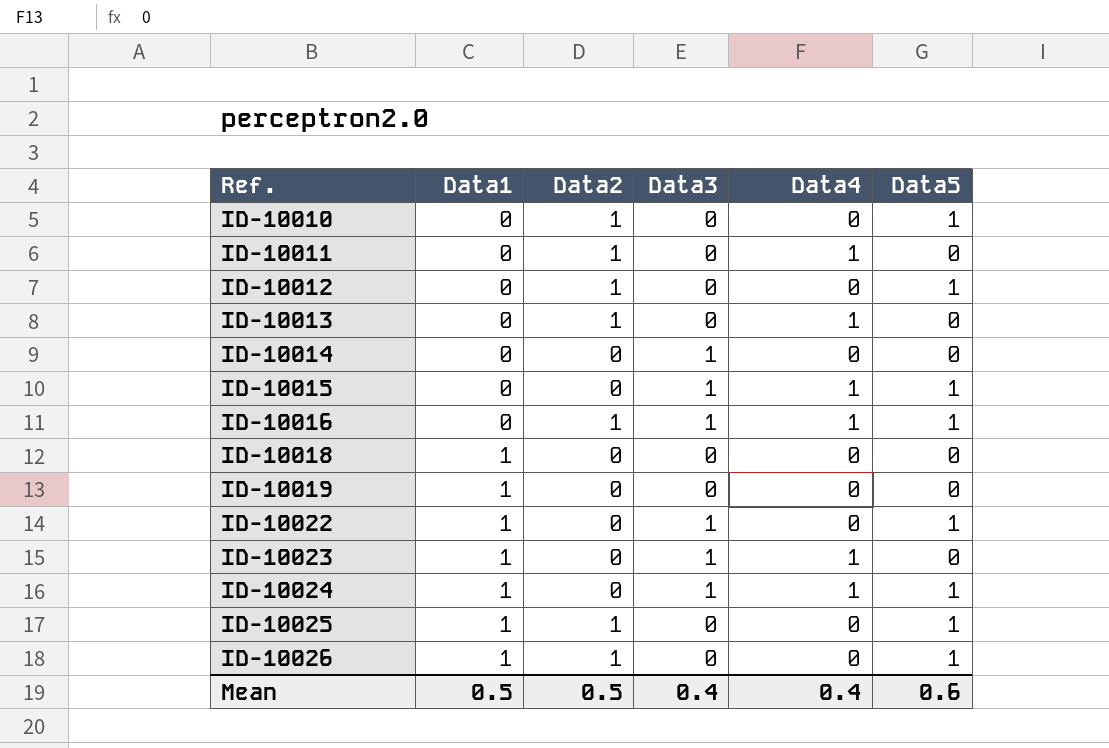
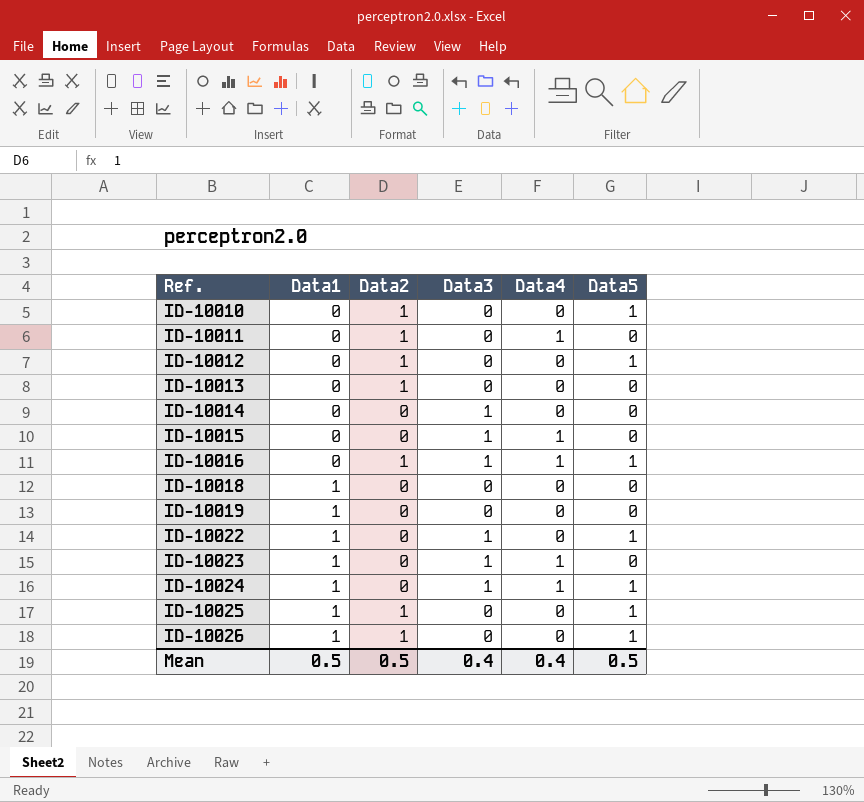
ID-10013 | Data4: 1 -> 0
ID-10015 | Data5: 1 -> 0
Mean | Data5: 0.6 -> 0.5

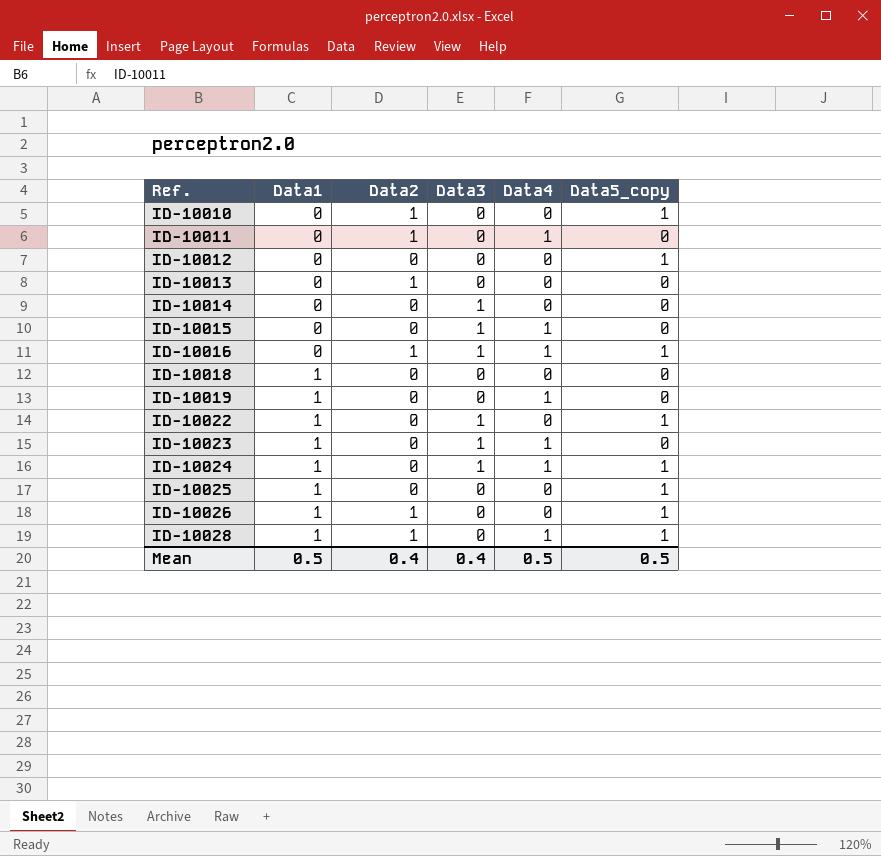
column name: Data5 -> Data5_copy
ID-10012 | Data2: 1 -> 0
ID-10019 | Data4: 0 -> 1
ID-10025 | Data2: 1 -> 0
row ID-10028: none -> 1 | 1 | 0 | 1 | 1
Mean | Data2: 0.5 -> 0.4
Mean | Data4: 0.4 -> 0.5

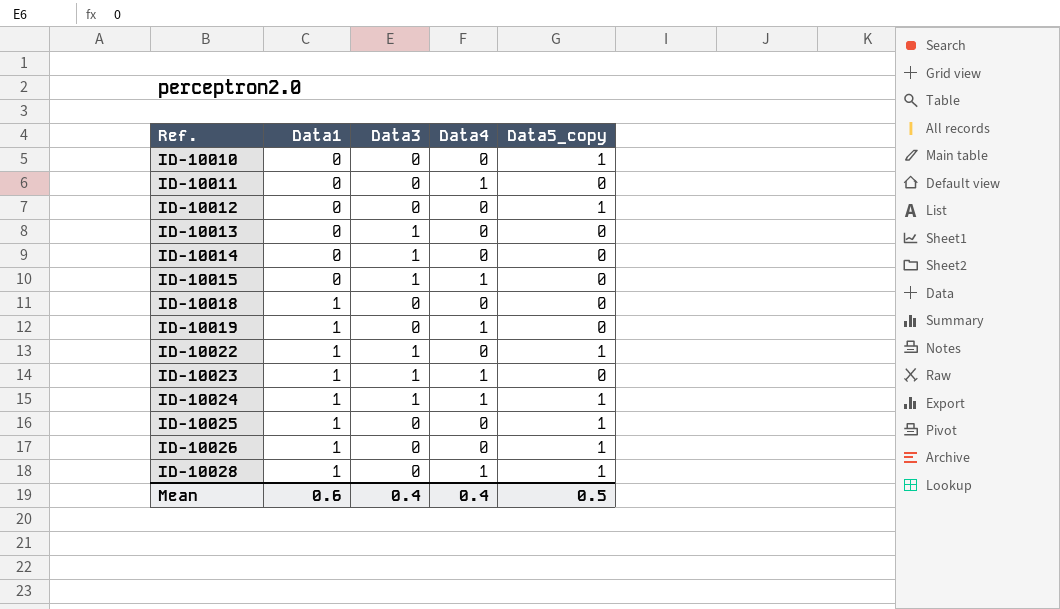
column Data2 | position: 3 -> none
row ID-10016: 0 | 1 | 1 | 1 | 1 -> none
ID-10013 | Data3: 0 -> 1
Mean | Data1: 0.5 -> 0.6
Mean | Data4: 0.5 -> 0.4

